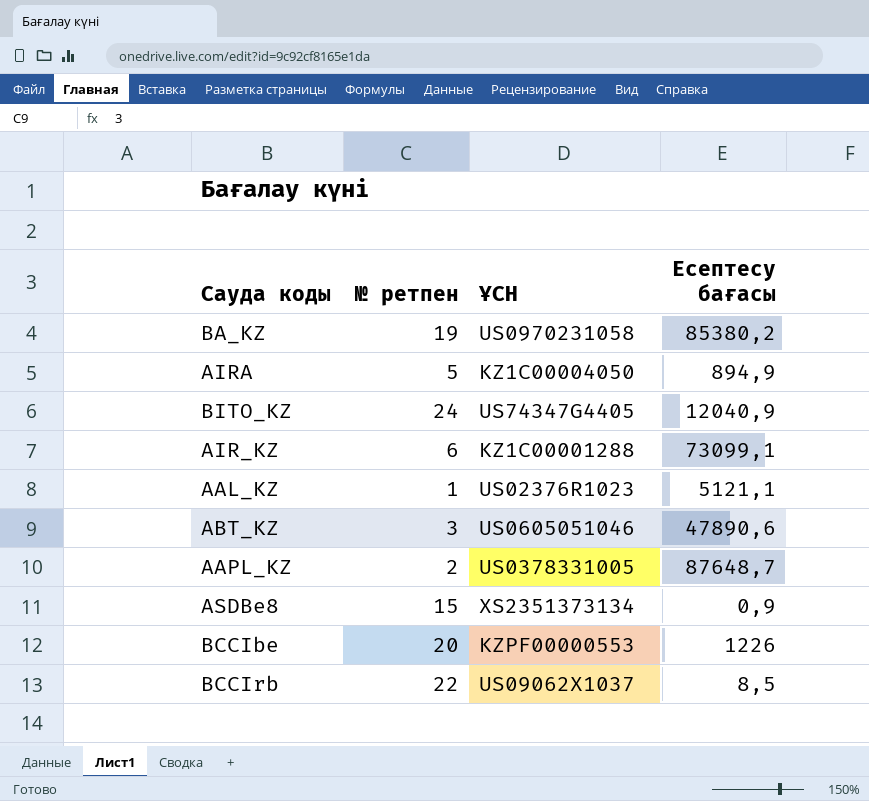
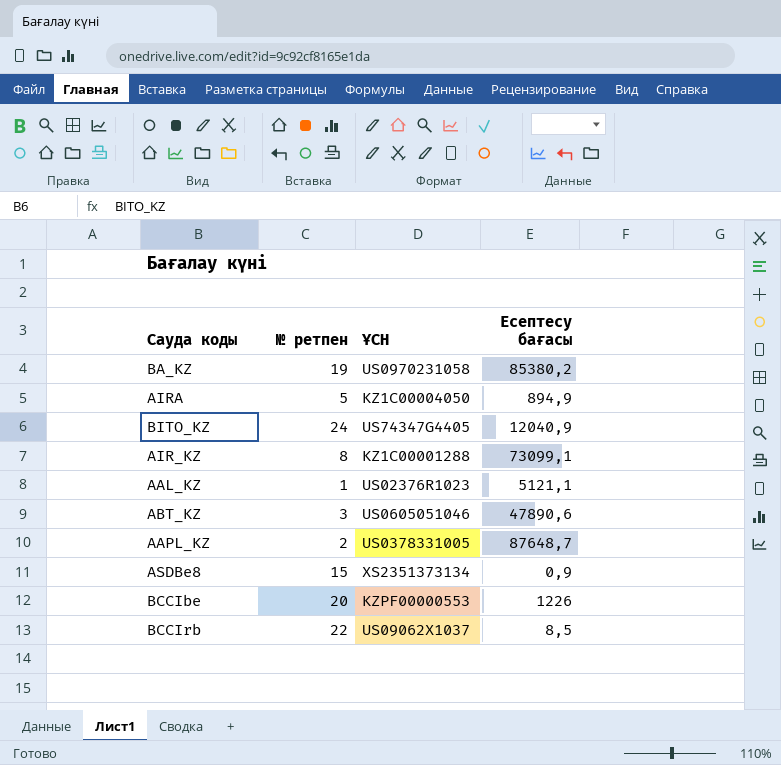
AIR_KZ | № ретпен: 6 -> 8

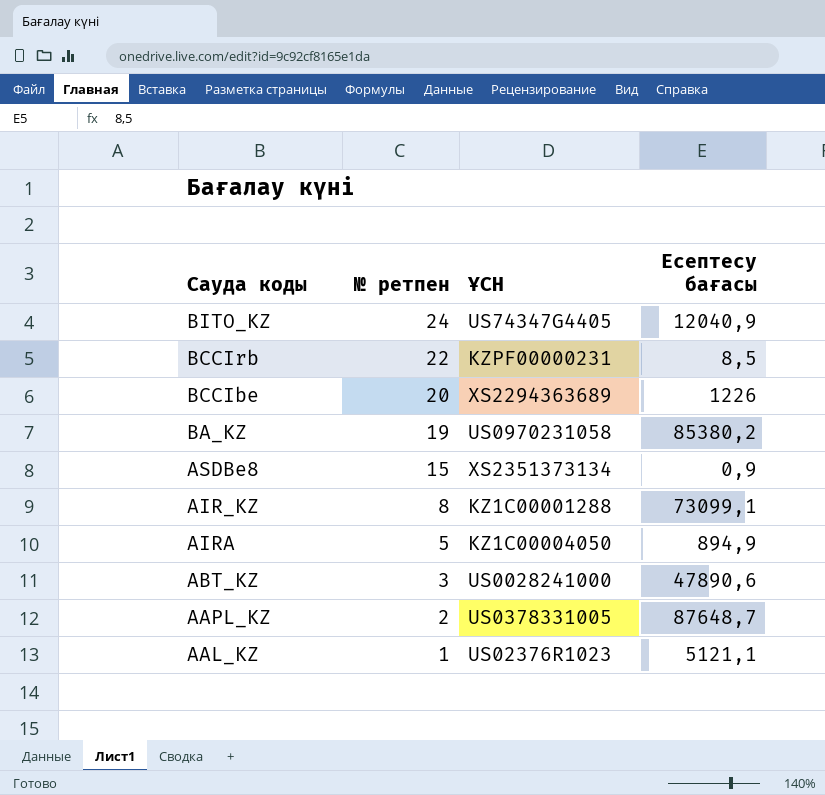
row order: none -> № ретпен descending
BCCIrb | ҰСН: US09062X1037 -> KZPF00000231
BCCIbe | ҰСН: KZPF00000553 -> XS2294363689
ABT_KZ | ҰСН: US0605051046 -> US0028241000

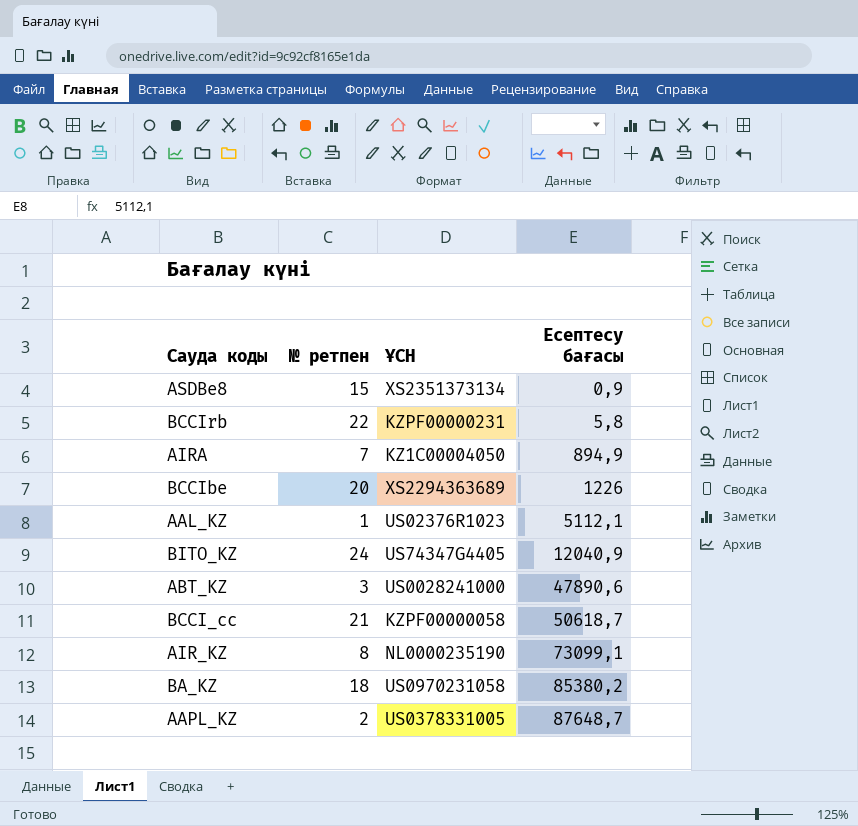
row order: № ретпен descending -> Есептесу бағасы ascending
BCCIrb | Есептесу бағасы: 8,5 -> 5,8
AIRA | № ретпен: 5 -> 7
AAL_KZ | Есептесу бағасы: 5121,1 -> 5112,1
row BCCI_cc: none -> 21 | KZPF00000058 | 50618,7
AIR_KZ | ҰСН: KZ1C00001288 -> NL0000235190
BA_KZ | № ретпен: 19 -> 18

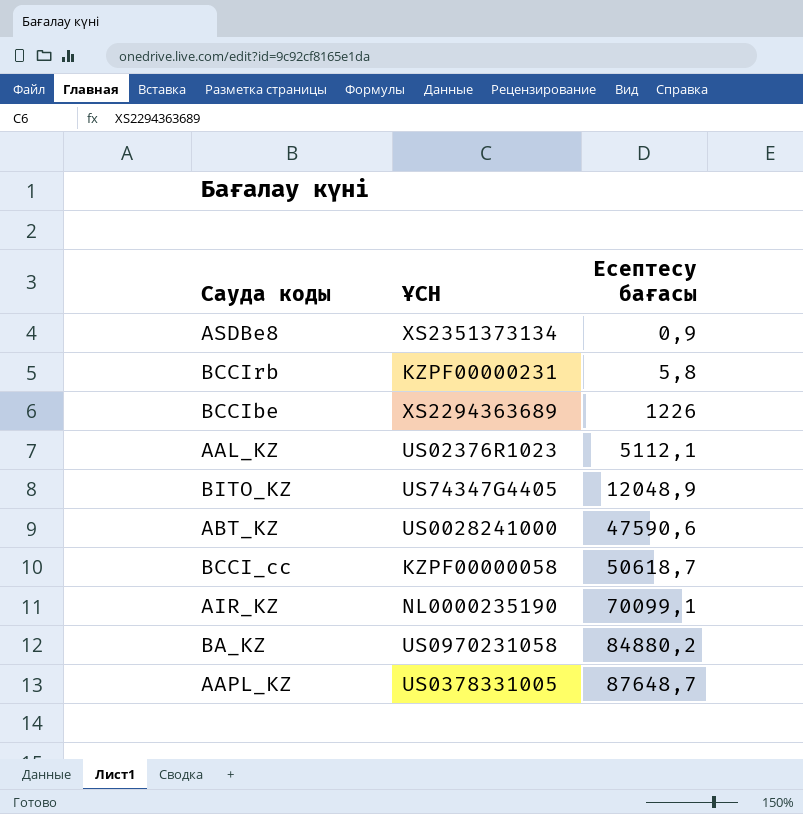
column № ретпен | position: 2 -> none
row AIRA: 7 | KZ1C00004050 | 894,9 -> none
BITO_KZ | Есептесу бағасы: 12040,9 -> 12048,9
ABT_KZ | Есептесу бағасы: 47890,6 -> 47590,6
AIR_KZ | Есептесу бағасы: 73099,1 -> 70099,1
BA_KZ | Есептесу бағасы: 85380,2 -> 84880,2

